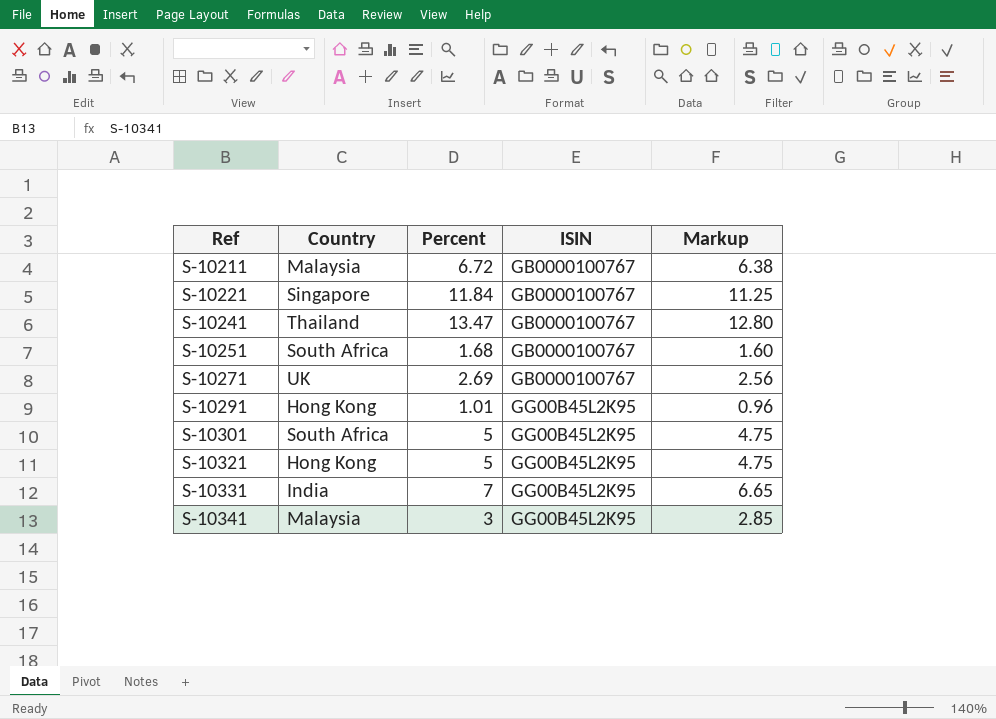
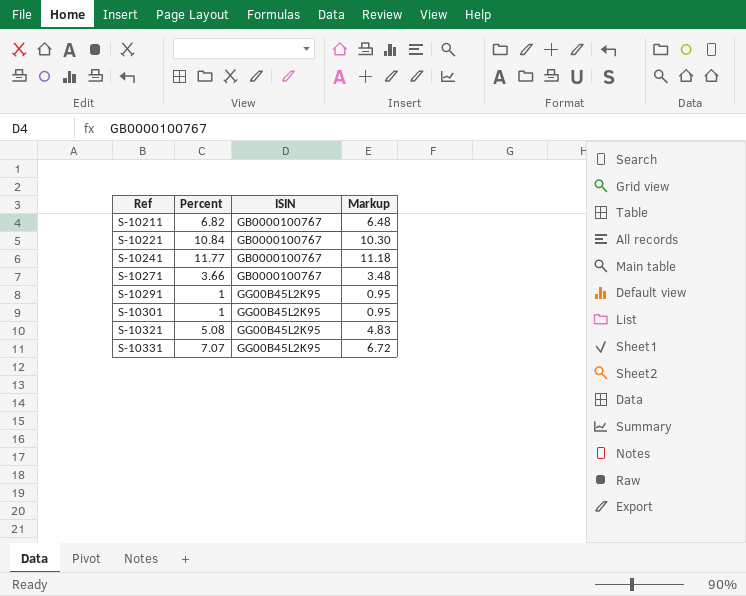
column Country | position: 2 -> none
row S-10251: South Africa | 1.68 | GB0000100767 | 1.60 -> none
row S-10341: Malaysia | 3 | GG00B45L2K95 | 2.85 -> none
S-10211 | Percent: 6.72 -> 6.82
S-10211 | Markup: 6.38 -> 6.48
S-10221 | Percent: 11.84 -> 10.84
S-10221 | Markup: 11.25 -> 10.30
S-10241 | Percent: 13.47 -> 11.77
S-10241 | Markup: 12.80 -> 11.18
S-10271 | Percent: 2.69 -> 3.66
S-10271 | Markup: 2.56 -> 3.48
S-10291 | Percent: 1.01 -> 1
S-10291 | Markup: 0.96 -> 0.95
S-10301 | Percent: 5 -> 1
S-10301 | Markup: 4.75 -> 0.95
S-10321 | Percent: 5 -> 5.08
S-10321 | Markup: 4.75 -> 4.83
S-10331 | Percent: 7 -> 7.07
S-10331 | Markup: 6.65 -> 6.72

